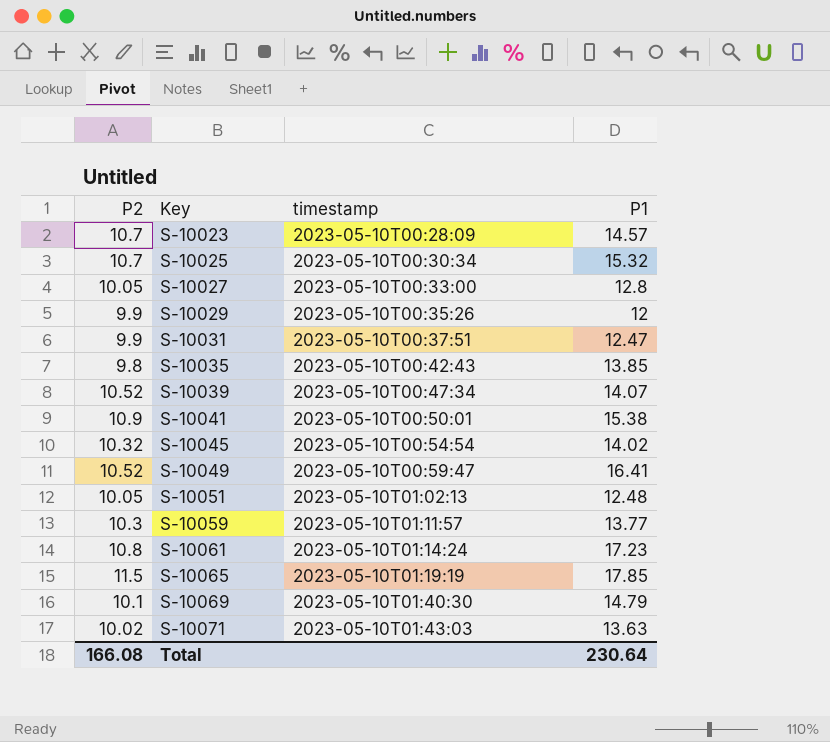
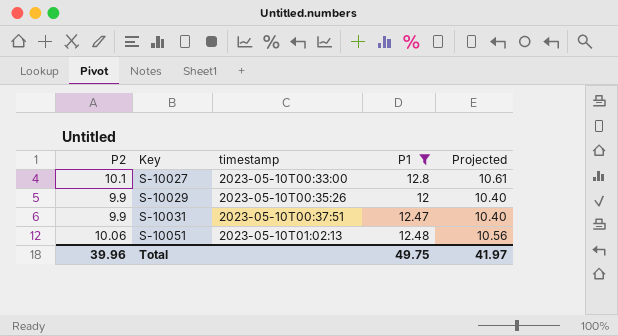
filter: none -> P1 <= 12.8
column Projected | formula: none -> [P2] * 1.05
S-10027 | P2: 10.05 -> 10.1
S-10051 | P2: 10.05 -> 10.06
Total | P2: 166.08 -> 39.96
Total | P1: 230.64 -> 49.75

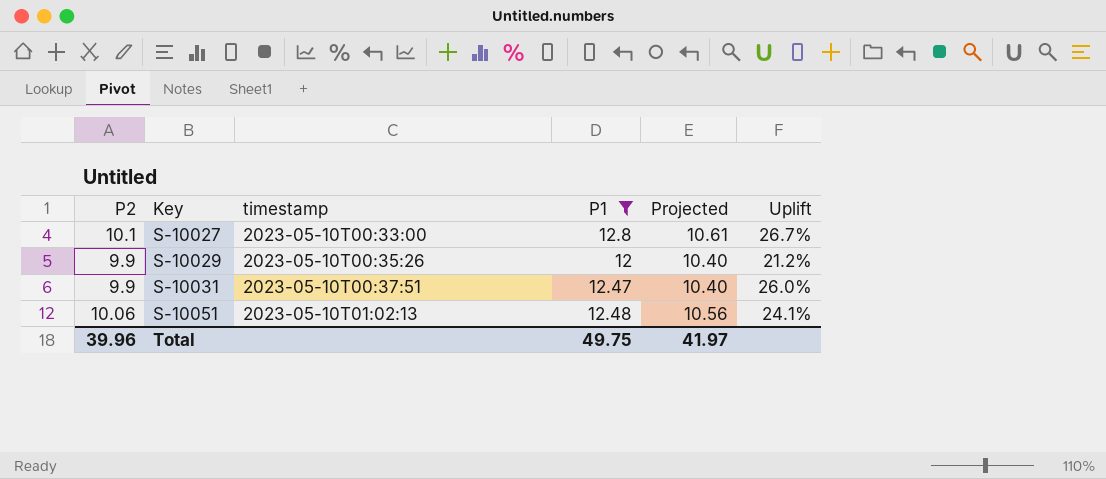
column Uplift | formula: none -> ([P1] - [P2]) / [P2]

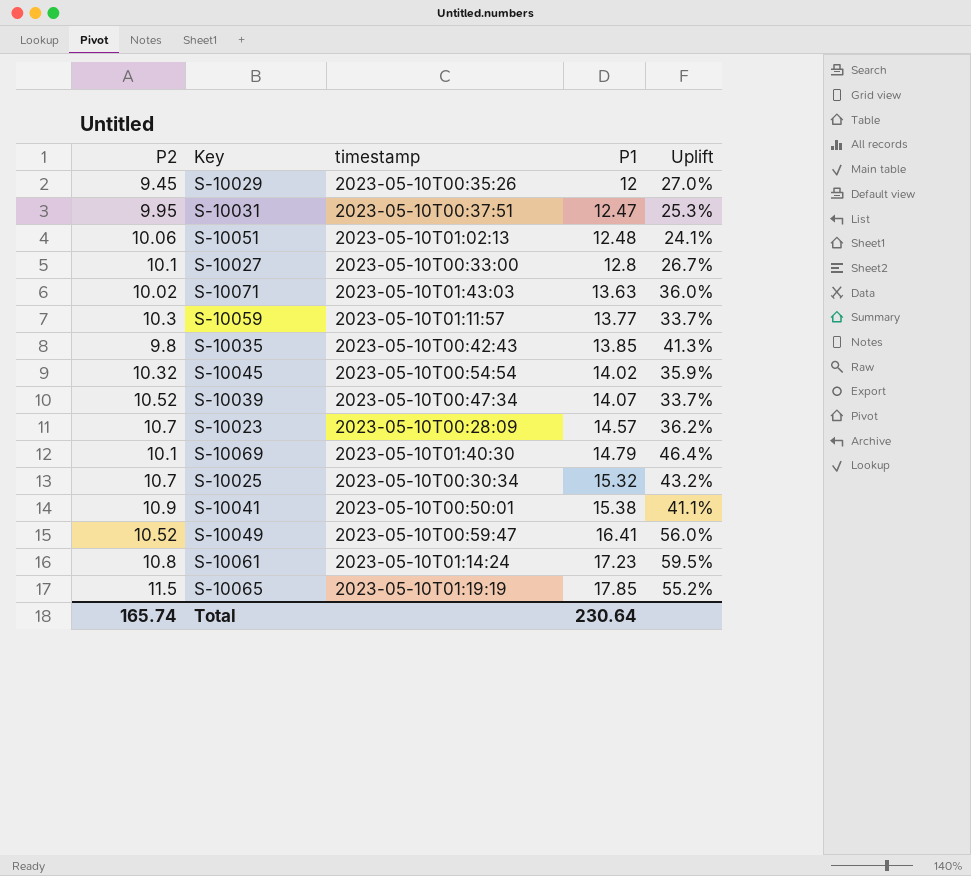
filter: P1 <= 12.8 -> none
row order: Key ascending -> P1 ascending
column Projected | formula: [P2] * 1.05 -> none
S-10029 | P2: 9.9 -> 9.45
S-10029 | Uplift: 21.2% -> 27.0%
S-10031 | P2: 9.9 -> 9.95
S-10031 | Uplift: 26.0% -> 25.3%
Total | P2: 39.96 -> 165.74
Total | P1: 49.75 -> 230.64

